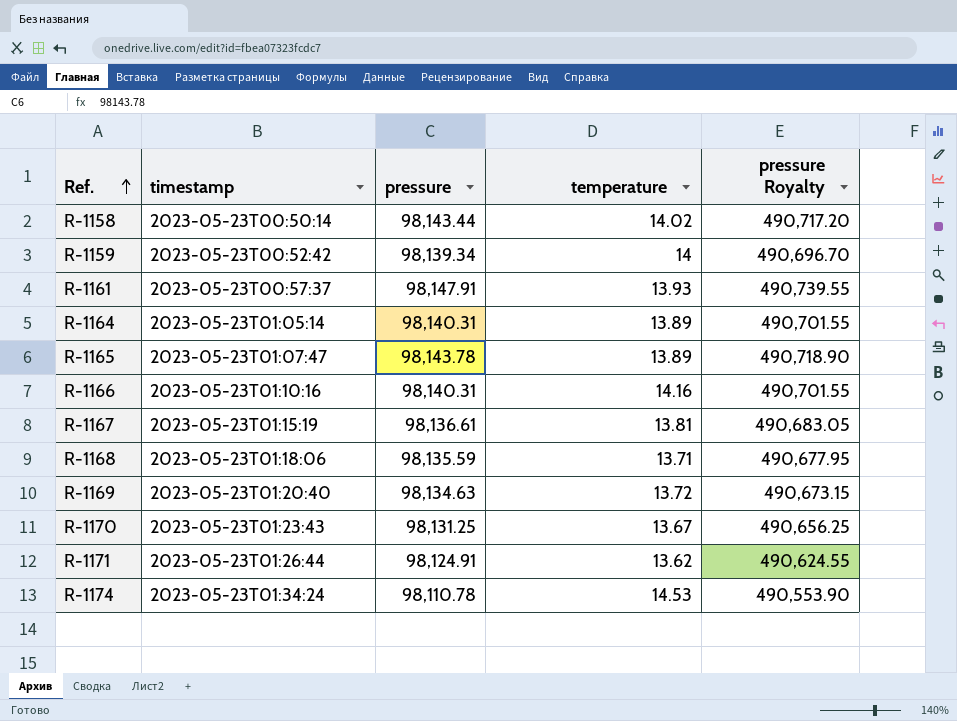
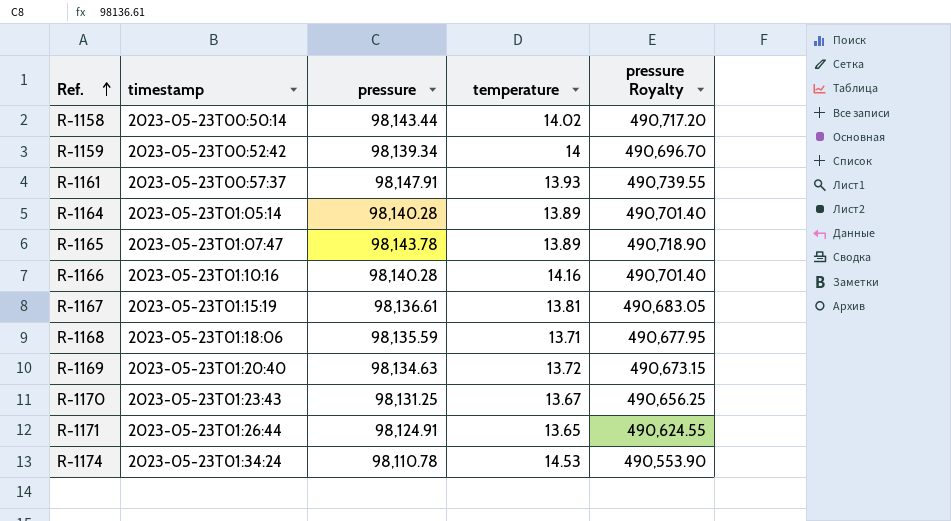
R-1164 | pressure: 98,140.31 -> 98,140.28
R-1164 | pressure Royalty: 490,701.55 -> 490,701.40
R-1166 | pressure: 98,140.31 -> 98,140.28
R-1166 | pressure Royalty: 490,701.55 -> 490,701.40
R-1171 | temperature: 13.62 -> 13.65

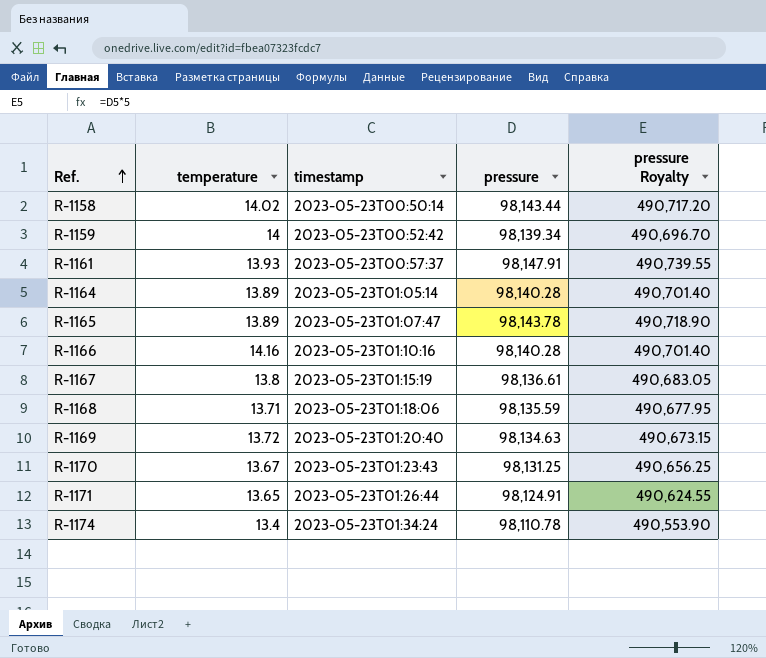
column temperature | position: 4 -> 2
R-1167 | temperature: 13.81 -> 13.8
R-1174 | temperature: 14.53 -> 13.4

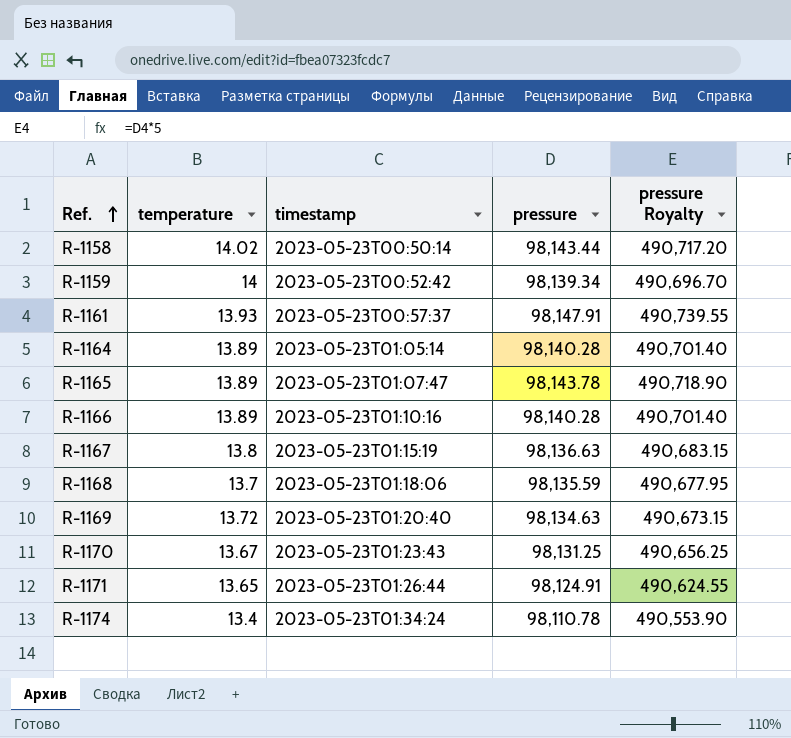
R-1166 | temperature: 14.16 -> 13.89
R-1167 | pressure: 98,136.61 -> 98,136.63
R-1167 | pressure Royalty: 490,683.05 -> 490,683.15
R-1168 | temperature: 13.71 -> 13.7

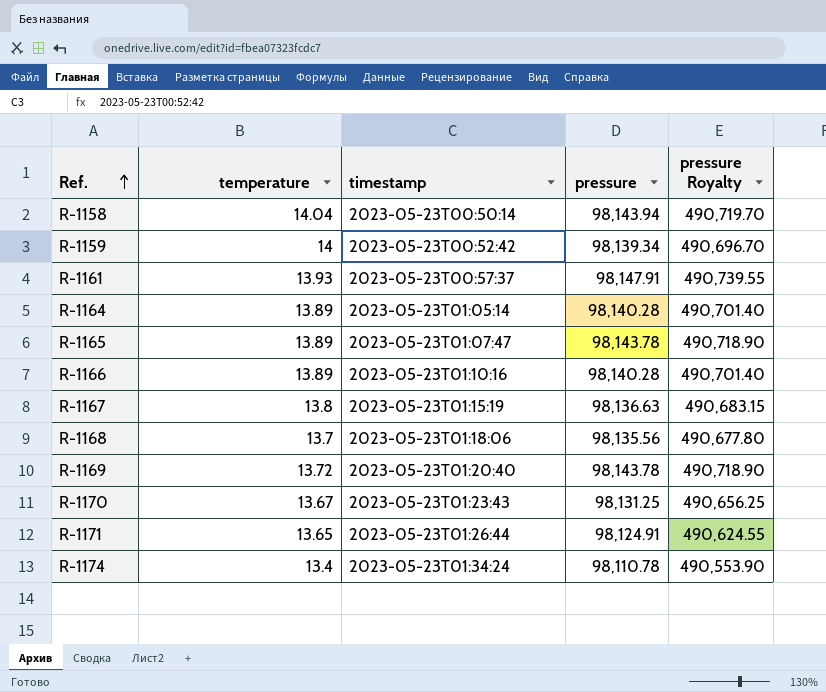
R-1158 | temperature: 14.02 -> 14.04
R-1158 | pressure: 98,143.44 -> 98,143.94
R-1158 | pressure Royalty: 490,717.20 -> 490,719.70
R-1168 | pressure: 98,135.59 -> 98,135.56
R-1168 | pressure Royalty: 490,677.95 -> 490,677.80
R-1169 | pressure: 98,134.63 -> 98,143.78
R-1169 | pressure Royalty: 490,673.15 -> 490,718.90

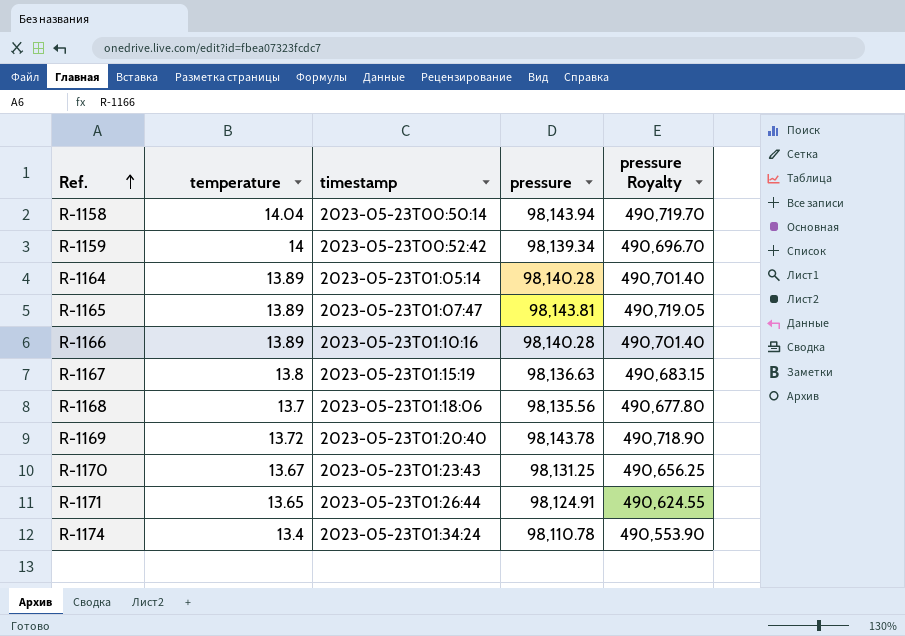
row R-1161: 13.93 | 2023-05-23T00:57:37 | 98,147.91 | 490,739.55 -> none
R-1165 | pressure: 98,143.78 -> 98,143.81
R-1165 | pressure Royalty: 490,718.90 -> 490,719.05

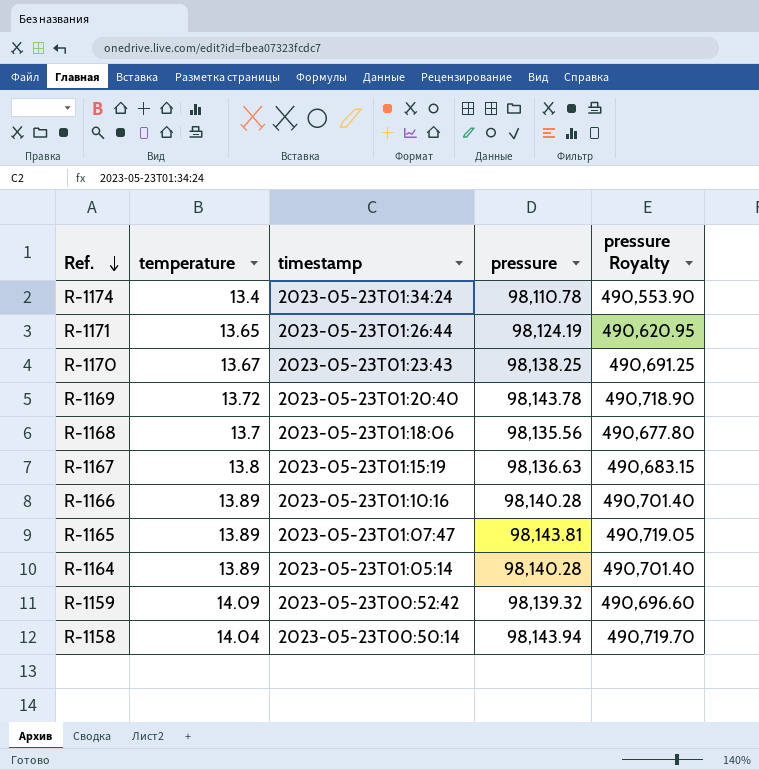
row order: Ref. ascending -> Ref. descending
R-1171 | pressure: 98,124.91 -> 98,124.19
R-1171 | pressure Royalty: 490,624.55 -> 490,620.95
R-1170 | pressure: 98,131.25 -> 98,138.25
R-1170 | pressure Royalty: 490,656.25 -> 490,691.25
R-1159 | temperature: 14 -> 14.09
R-1159 | pressure: 98,139.34 -> 98,139.32
R-1159 | pressure Royalty: 490,696.70 -> 490,696.60

